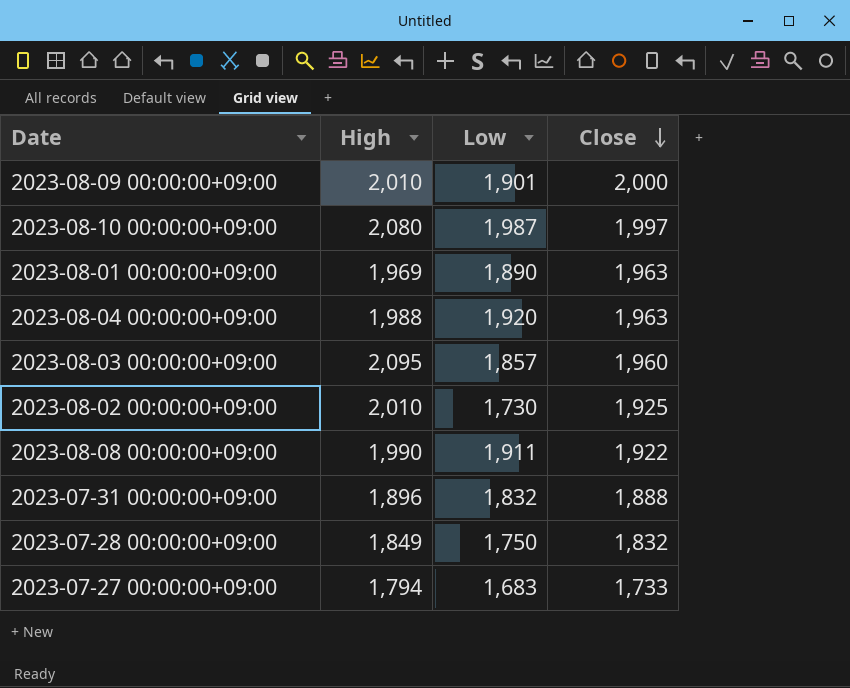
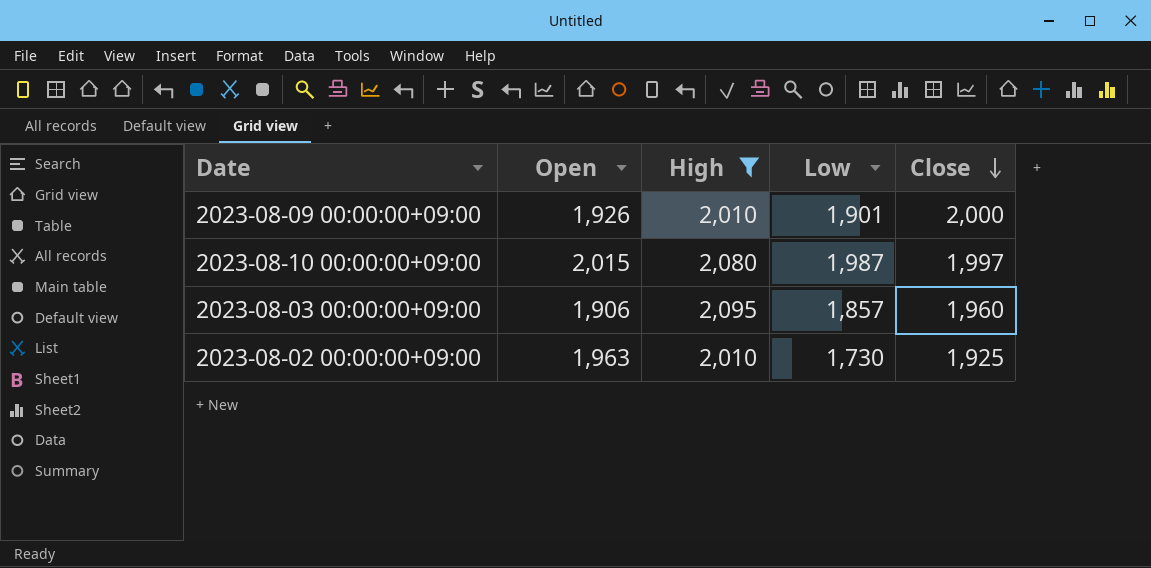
filter: none -> High >= 2,010
column Open | position: none -> 2

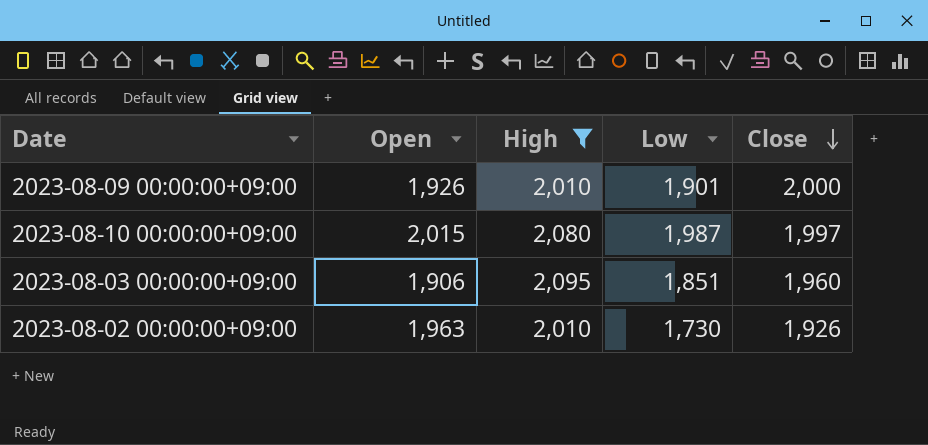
2023-08-03 00:00:00+09:00 | Low: 1,857 -> 1,851
2023-08-02 00:00:00+09:00 | Close: 1,925 -> 1,926

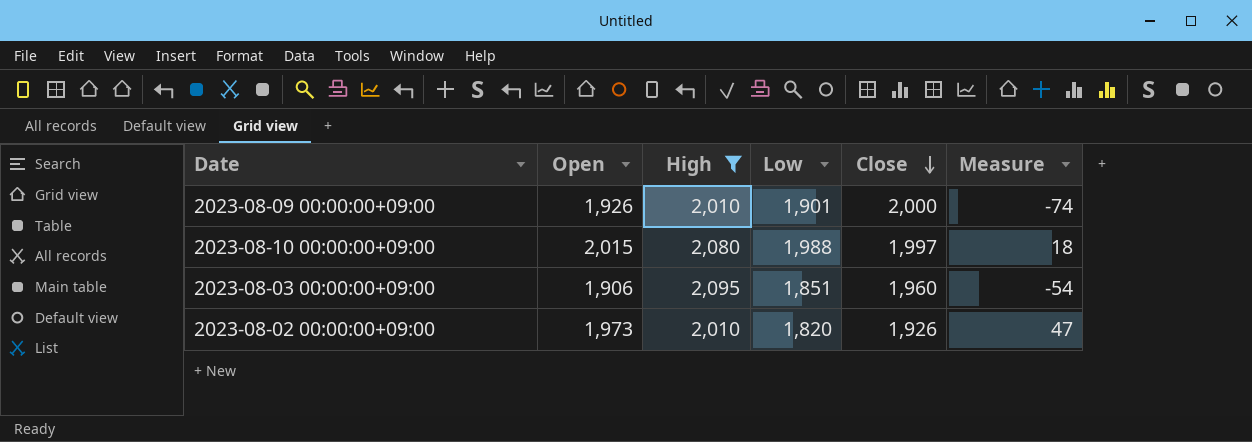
column Measure | formula: none -> [Open] - [Close]
2023-08-10 00:00:00+09:00 | Low: 1,987 -> 1,988
2023-08-02 00:00:00+09:00 | Open: 1,963 -> 1,973
2023-08-02 00:00:00+09:00 | Low: 1,730 -> 1,820

